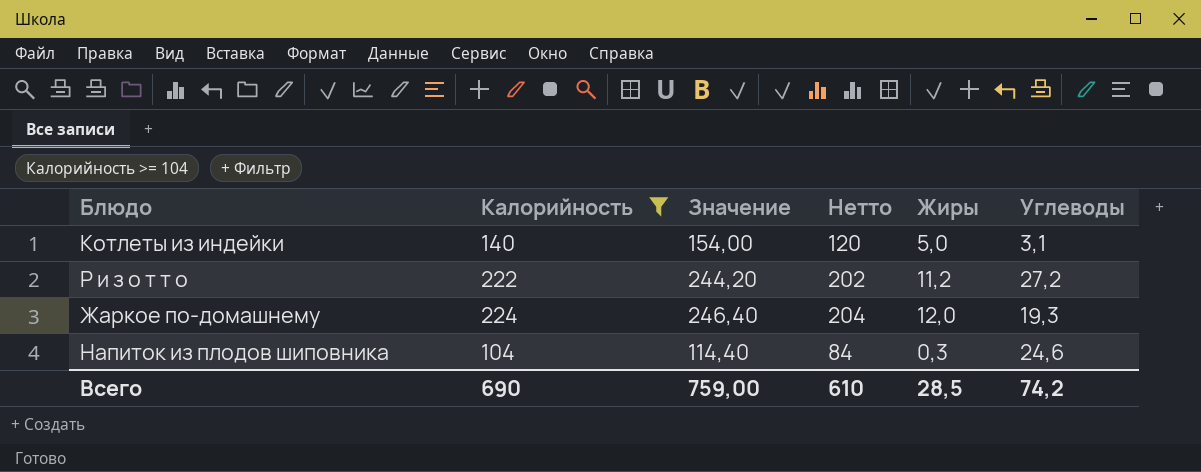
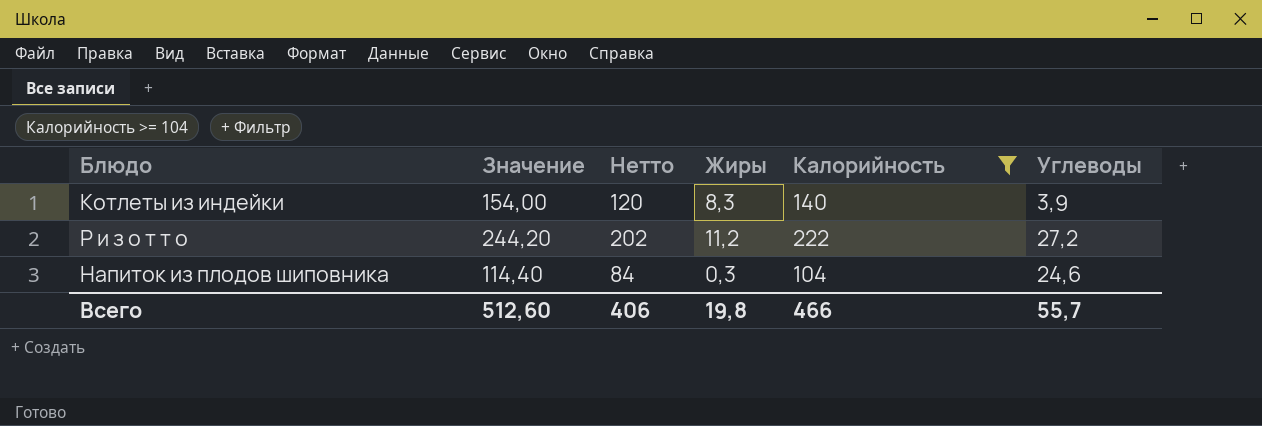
column Калорийность | position: 2 -> 5
row Жаркое по-домашнему: 224 | 246,40 | 204 | 12,0 | 19,3 -> none
Котлеты из индейки | Жиры: 5,0 -> 8,3
Котлеты из индейки | Углеводы: 3,1 -> 3,9
Всего | Значение: 759,00 -> 512,60
Всего | Нетто: 610 -> 406
Всего | Жиры: 28,5 -> 19,8
Всего | Калорийность: 690 -> 466
Всего | Углеводы: 74,2 -> 55,7

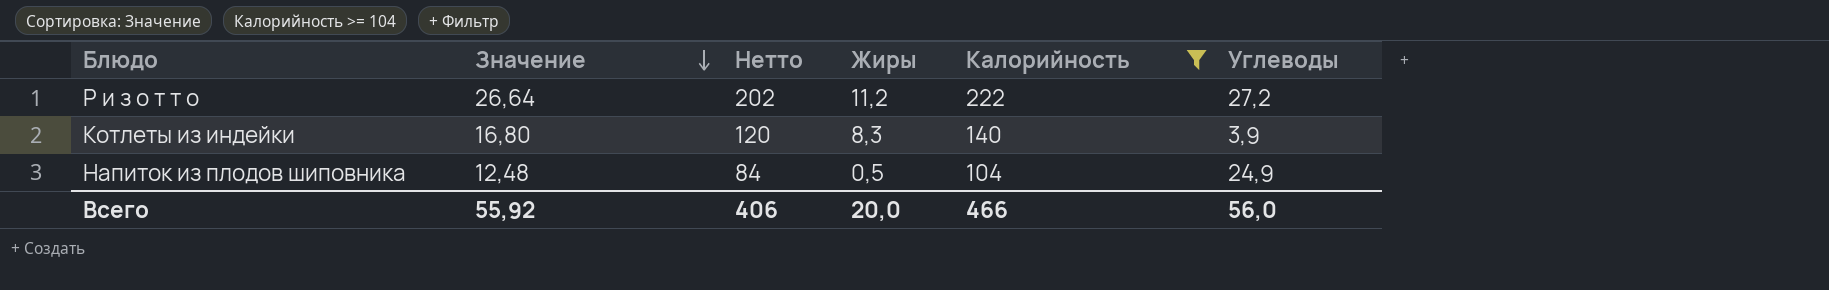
row order: none -> Значение descending
column Значение | formula: [Калорийность] * 1,1 -> [Калорийность] * 0,12
Напиток из плодов шиповника | Жиры: 0,3 -> 0,5
Напиток из плодов шиповника | Углеводы: 24,6 -> 24,9
Всего | Значение: 512,60 -> 55,92
Всего | Жиры: 19,8 -> 20,0
Всего | Углеводы: 55,7 -> 56,0

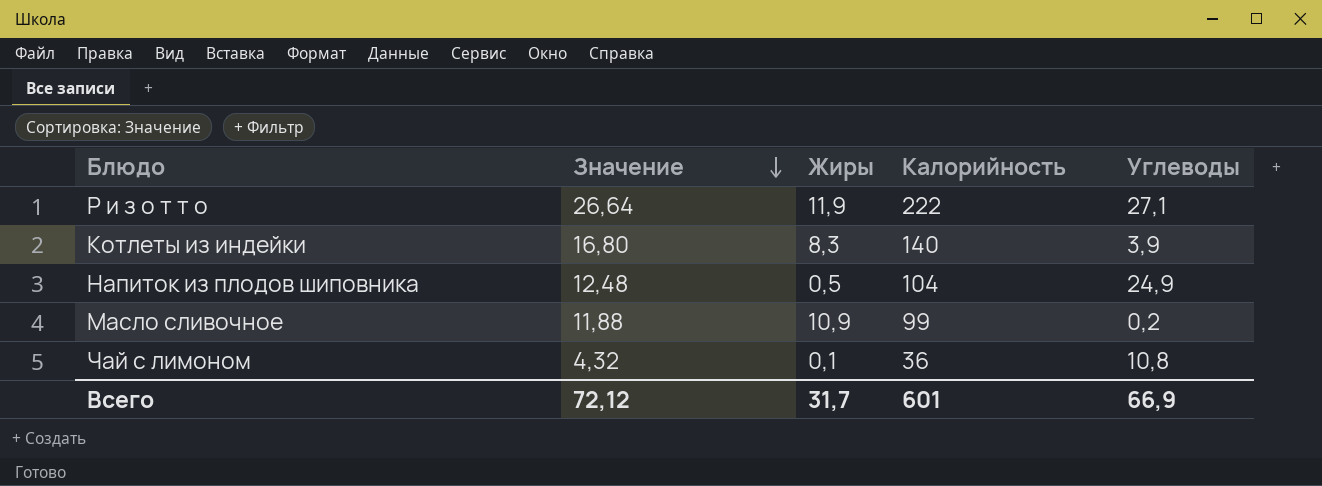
filter: Калорийность >= 104 -> none
column Нетто | formula: [Калорийность] - 20 -> none
Р и з о т т о | Жиры: 11,2 -> 11,9
Р и з о т т о | Углеводы: 27,2 -> 27,1
Всего | Значение: 55,92 -> 72,12
Всего | Жиры: 20,0 -> 31,7
Всего | Калорийность: 466 -> 601
Всего | Углеводы: 56,0 -> 66,9

